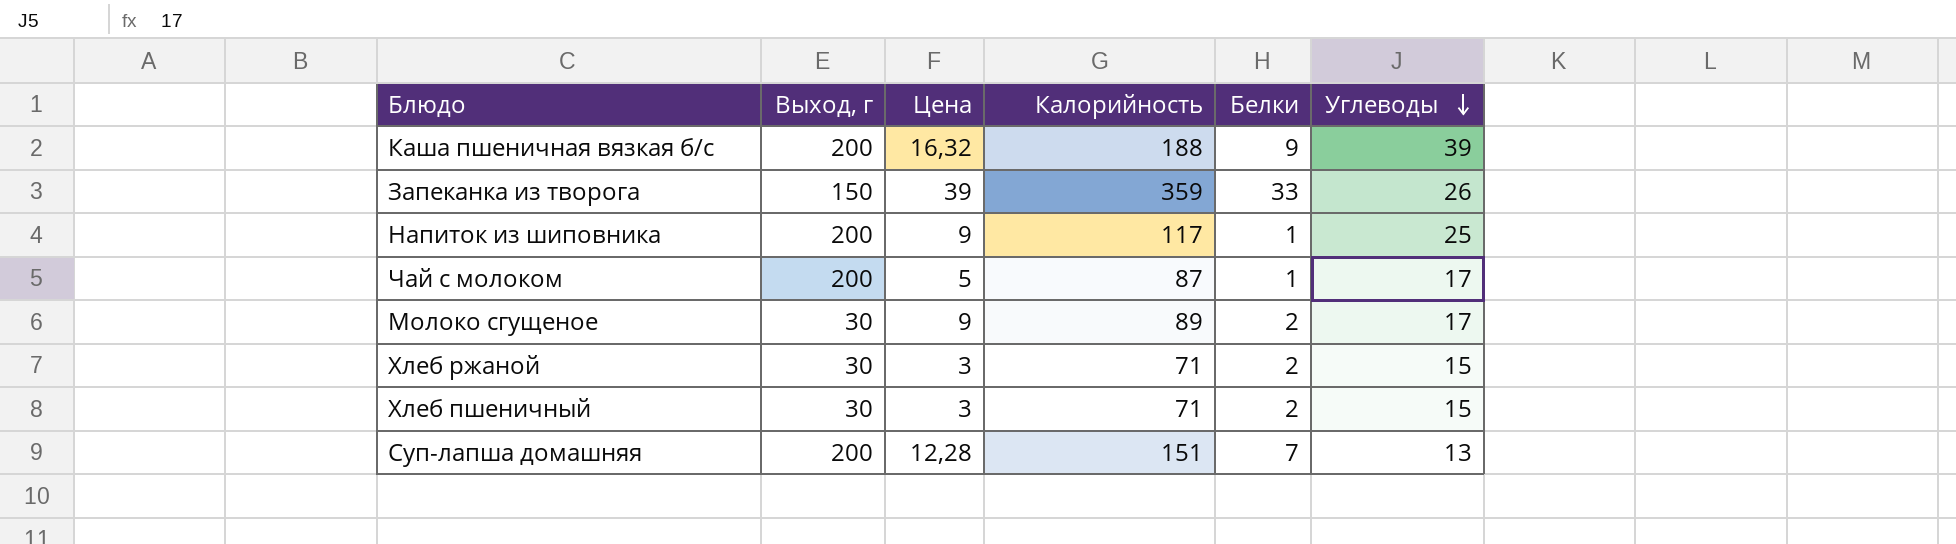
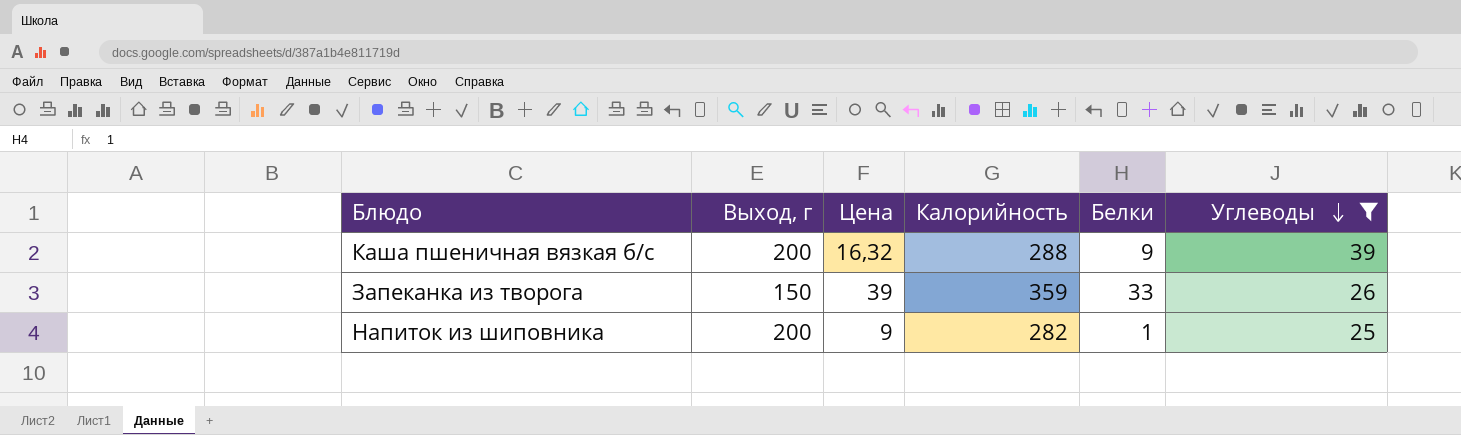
filter: none -> Углеводы >= 25
Каша пшеничная вязкая б/с | Калорийность: 188 -> 288
Напиток из шиповника | Калорийность: 117 -> 282

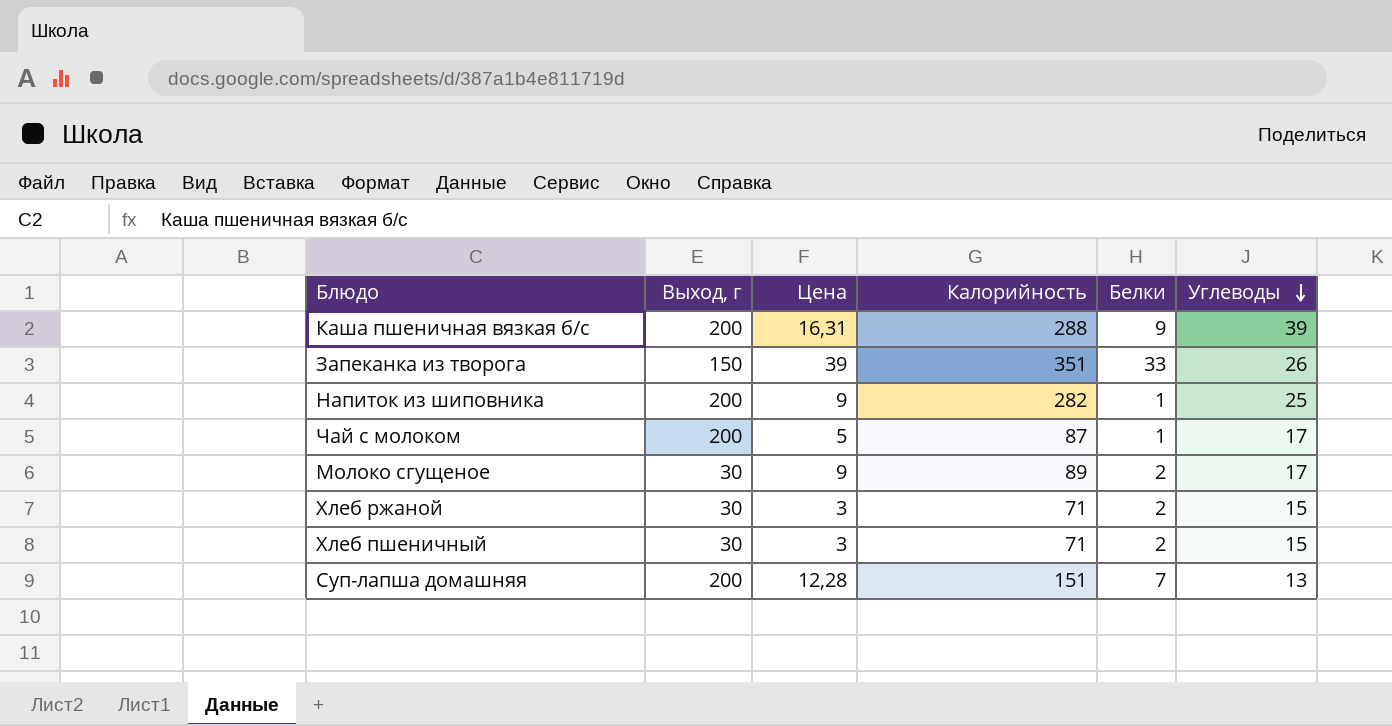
filter: Углеводы >= 25 -> none
Каша пшеничная вязкая б/с | Цена: 16,32 -> 16,31
Запеканка из творога | Калорийность: 359 -> 351

